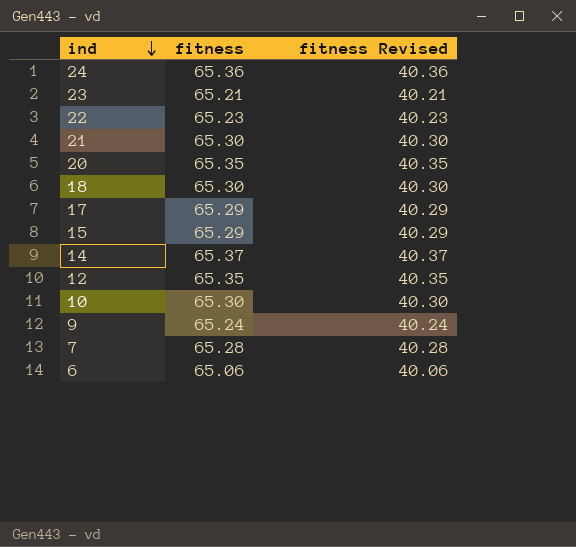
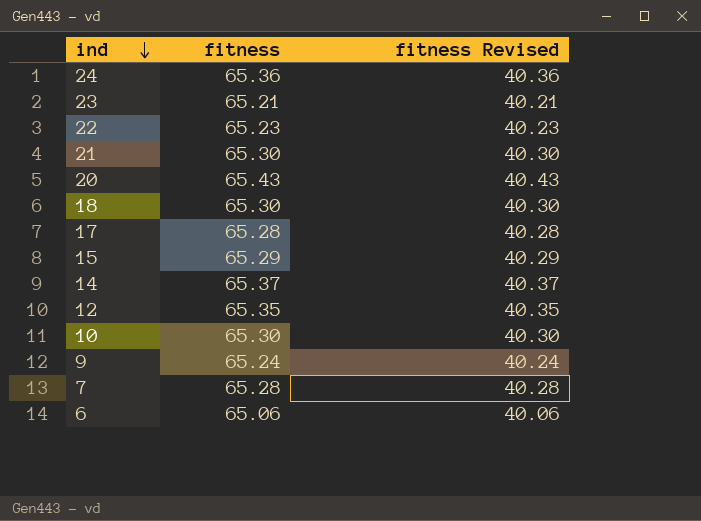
20 | fitness: 65.35 -> 65.43
20 | fitness Revised: 40.35 -> 40.43
17 | fitness: 65.29 -> 65.28
17 | fitness Revised: 40.29 -> 40.28

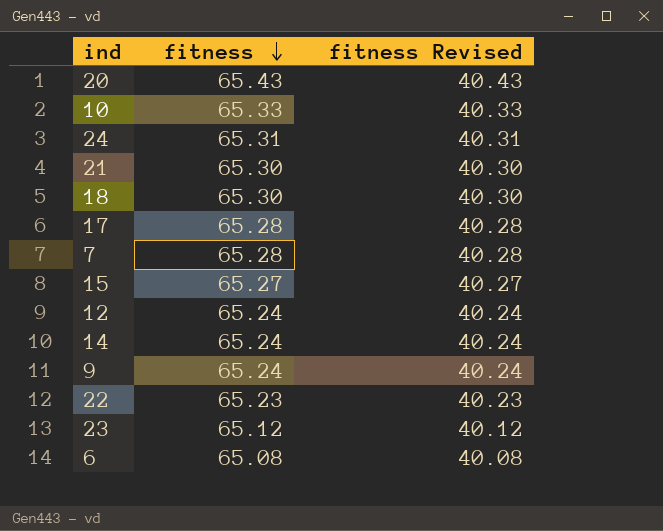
row order: ind descending -> fitness descending
10 | fitness: 65.30 -> 65.33
10 | fitness Revised: 40.30 -> 40.33
24 | fitness: 65.36 -> 65.31
24 | fitness Revised: 40.36 -> 40.31
15 | fitness: 65.29 -> 65.27
15 | fitness Revised: 40.29 -> 40.27
12 | fitness: 65.35 -> 65.24
12 | fitness Revised: 40.35 -> 40.24
14 | fitness: 65.37 -> 65.24
14 | fitness Revised: 40.37 -> 40.24
23 | fitness: 65.21 -> 65.12
23 | fitness Revised: 40.21 -> 40.12
6 | fitness: 65.06 -> 65.08
6 | fitness Revised: 40.06 -> 40.08

